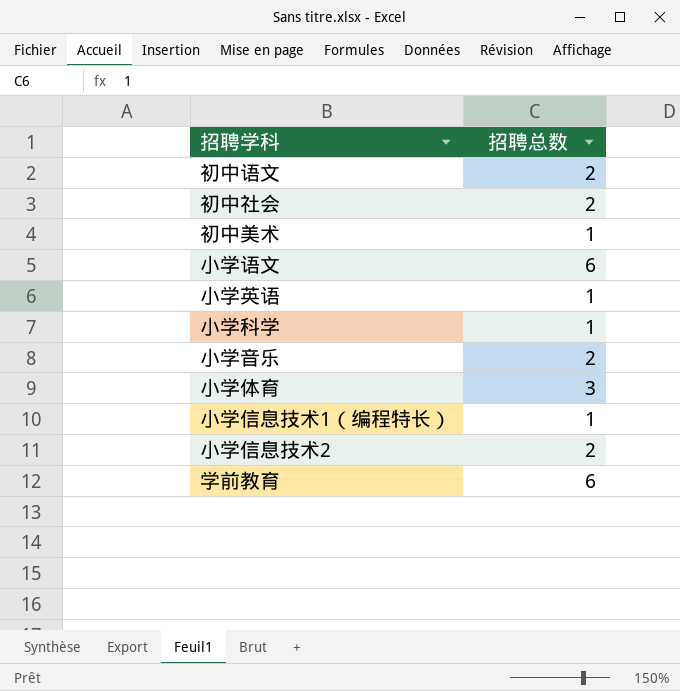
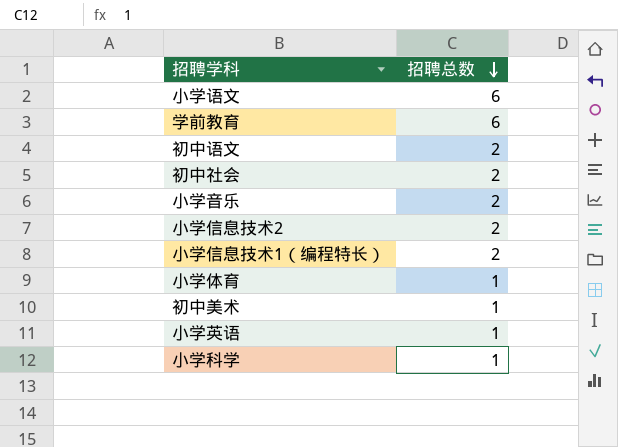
row order: none -> 招聘总数 descending
小学信息技术1（编程特长） | 招聘总数: 1 -> 2
小学体育 | 招聘总数: 3 -> 1

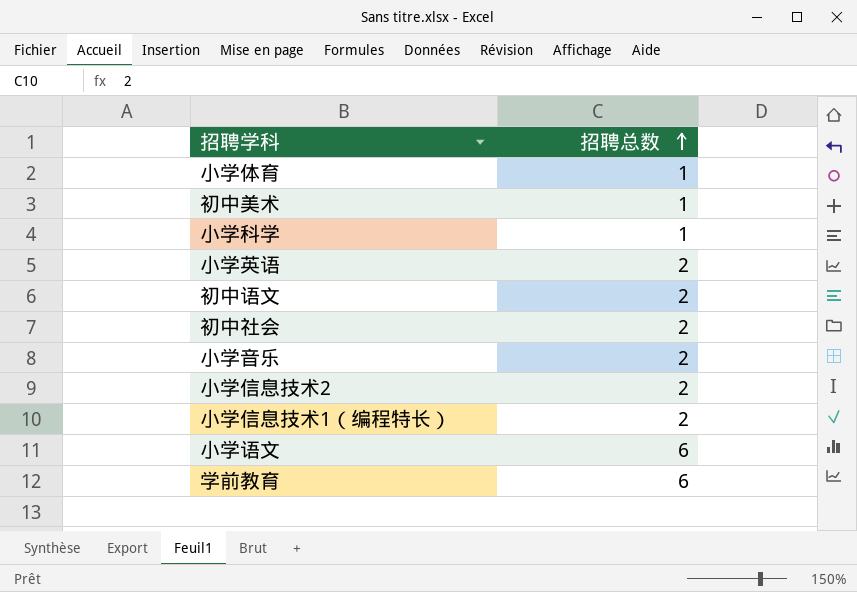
row order: 招聘总数 descending -> 招聘总数 ascending
小学英语 | 招聘总数: 1 -> 2

